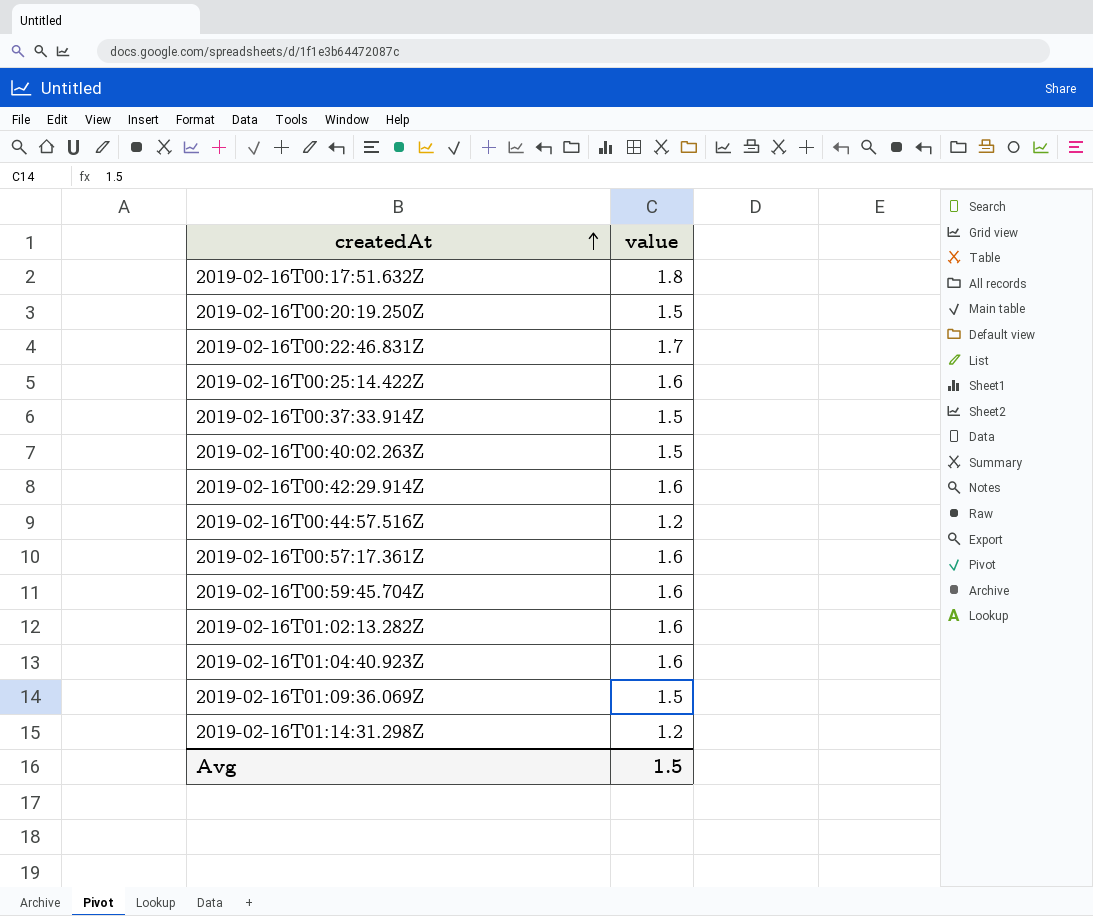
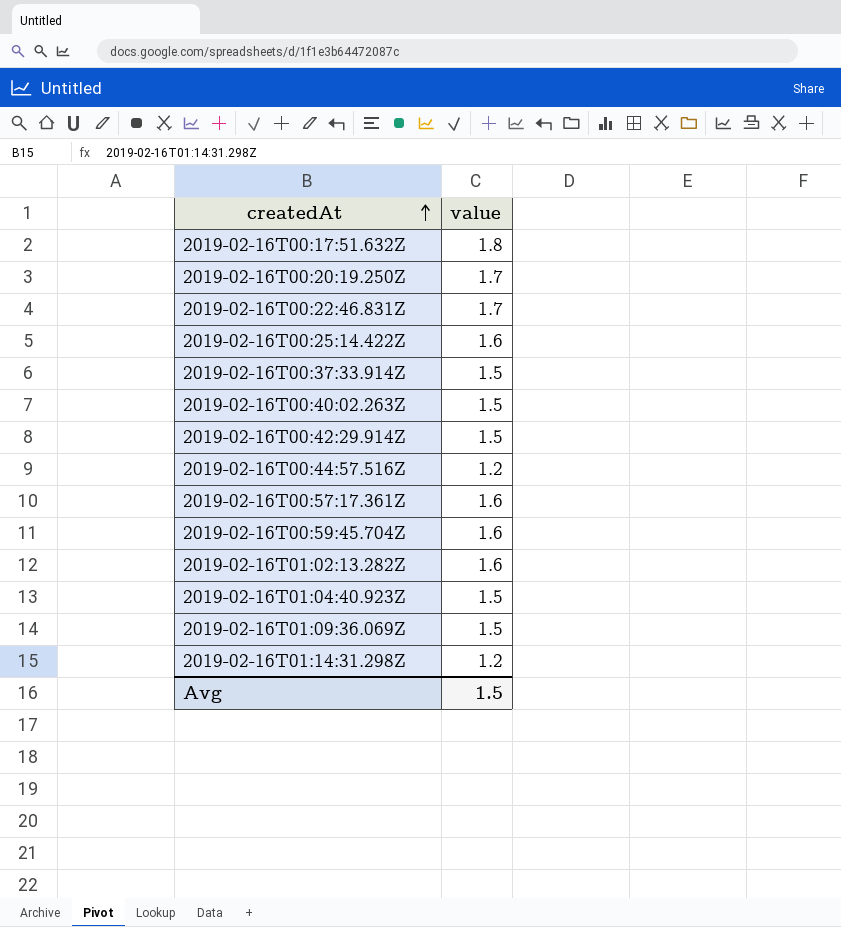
2019-02-16T00:20:19.250Z | value: 1.5 -> 1.7
2019-02-16T00:42:29.914Z | value: 1.6 -> 1.5
2019-02-16T01:04:40.923Z | value: 1.6 -> 1.5

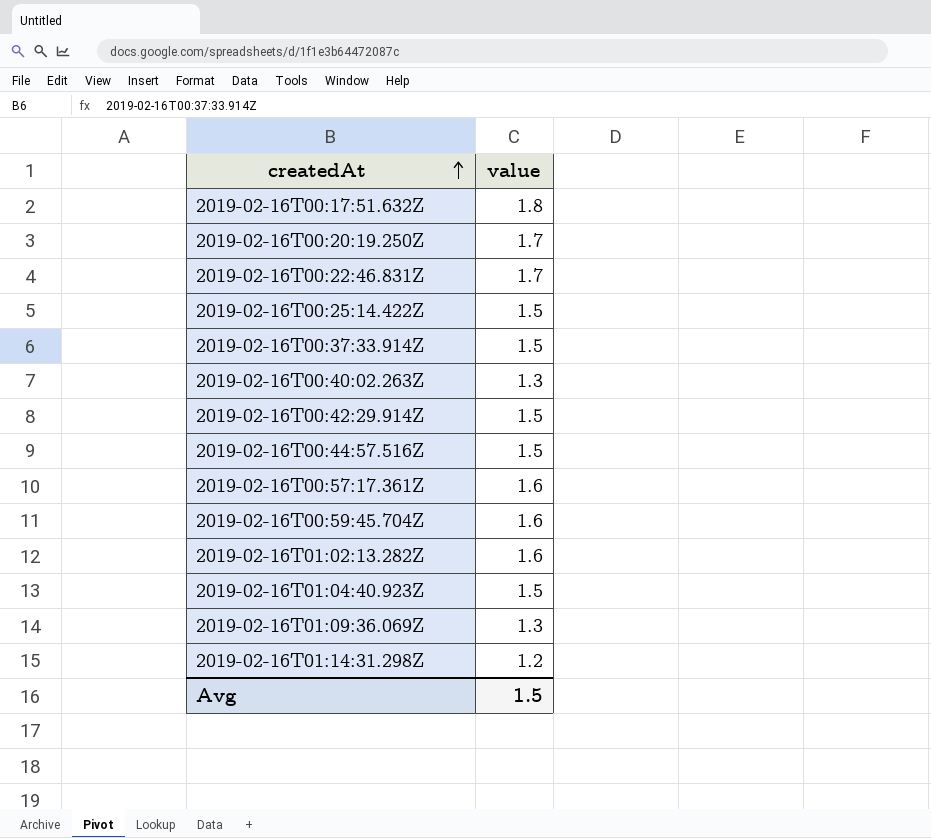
2019-02-16T00:25:14.422Z | value: 1.6 -> 1.5
2019-02-16T00:40:02.263Z | value: 1.5 -> 1.3
2019-02-16T00:44:57.516Z | value: 1.2 -> 1.5
2019-02-16T01:09:36.069Z | value: 1.5 -> 1.3

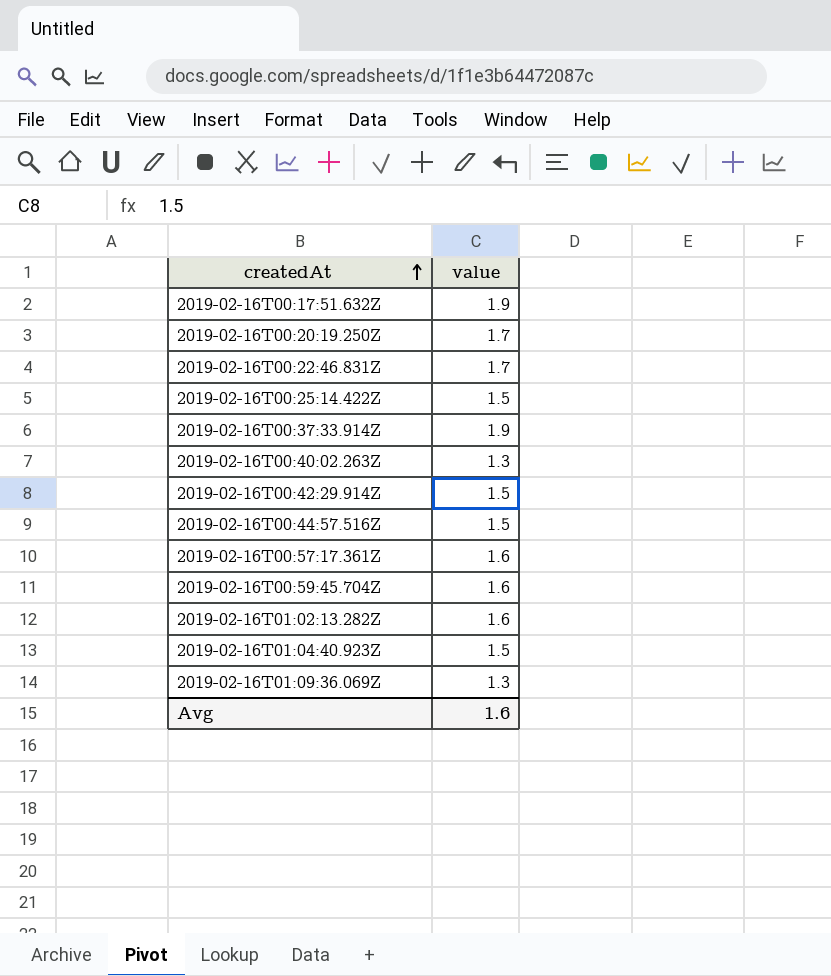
row 2019-02-16T01:14:31.298Z: 1.2 -> none
2019-02-16T00:17:51.632Z | value: 1.8 -> 1.9
2019-02-16T00:37:33.914Z | value: 1.5 -> 1.9
Avg | value: 1.5 -> 1.6

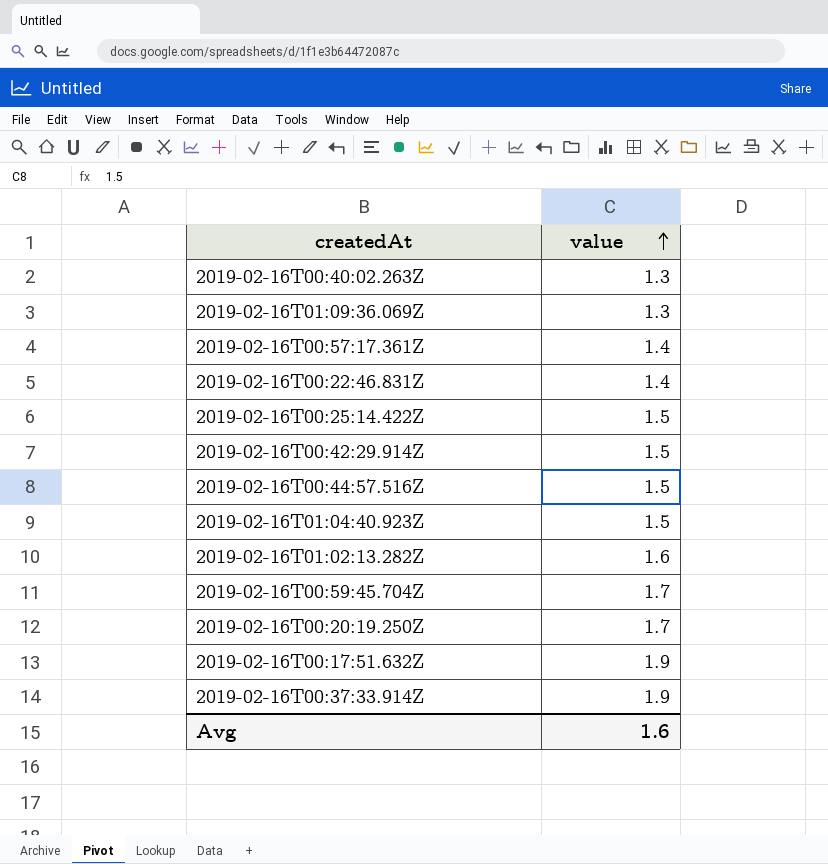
row order: createdAt ascending -> value ascending
2019-02-16T00:57:17.361Z | value: 1.6 -> 1.4
2019-02-16T00:22:46.831Z | value: 1.7 -> 1.4
2019-02-16T00:59:45.704Z | value: 1.6 -> 1.7

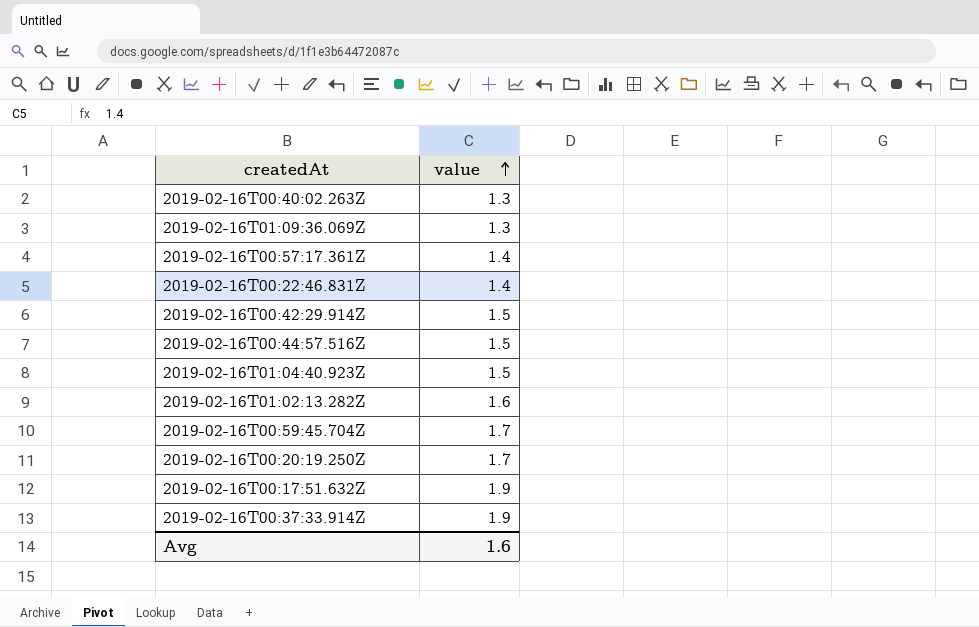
row 2019-02-16T00:25:14.422Z: 1.5 -> none

